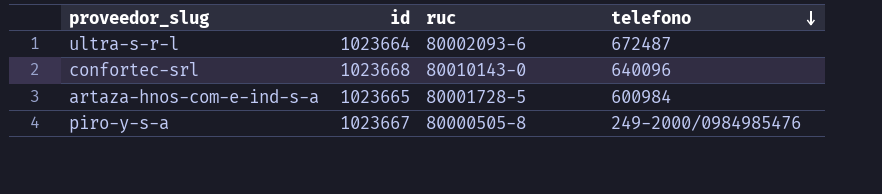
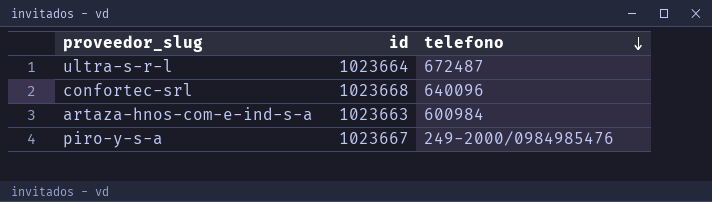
column ruc | position: 3 -> none
artaza-hnos-com-e-ind-s-a | id: 1023665 -> 1023663

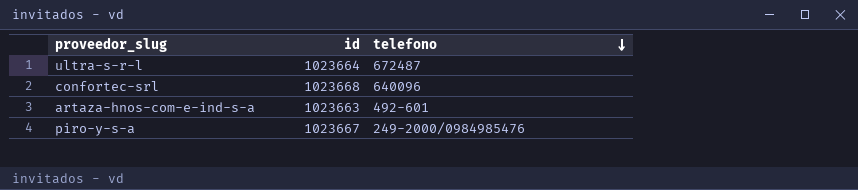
artaza-hnos-com-e-ind-s-a | telefono: 600984 -> 492-601

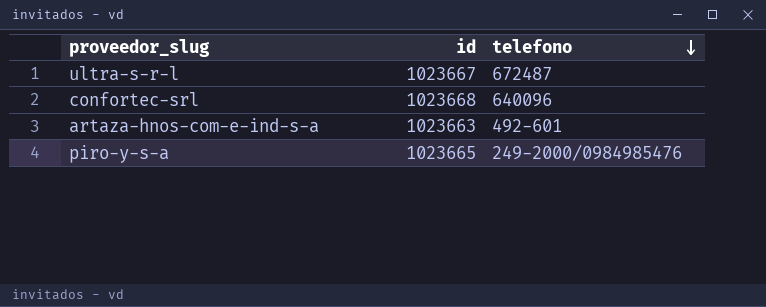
ultra-s-r-l | id: 1023664 -> 1023667
piro-y-s-a | id: 1023667 -> 1023665

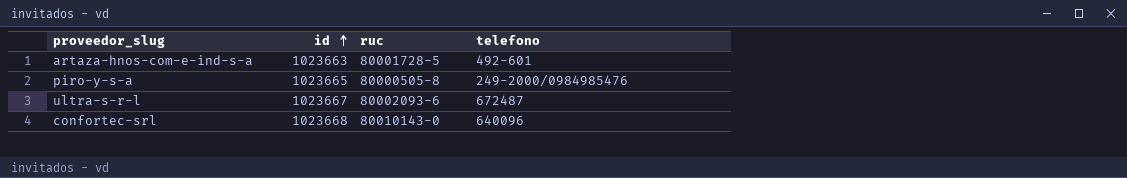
row order: telefono descending -> id ascending
column ruc | position: none -> 3

